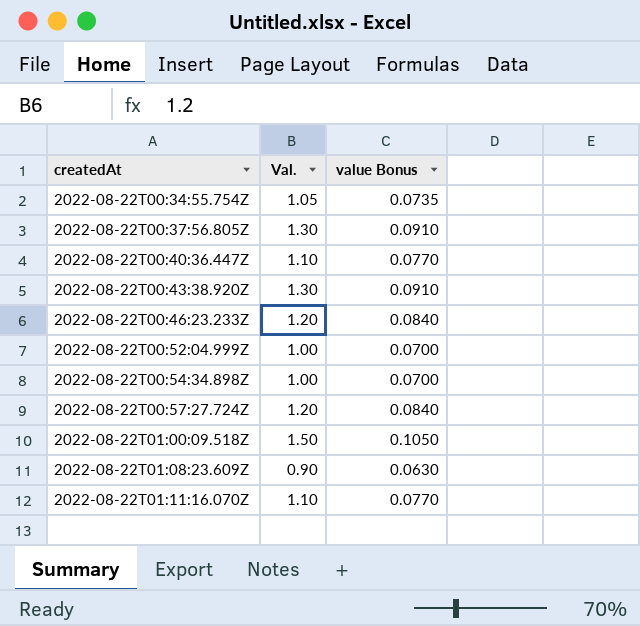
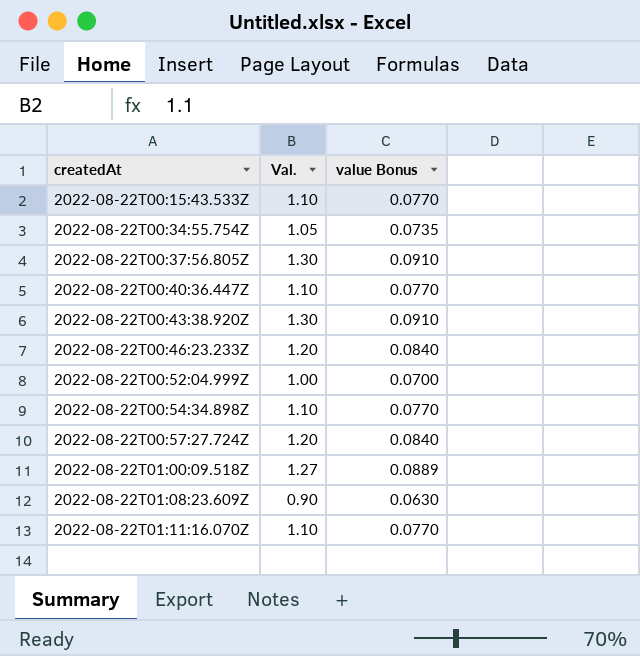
row 2022-08-22T00:15:43.533Z: none -> 1.10 | 0.0770
2022-08-22T00:54:34.898Z | Val.: 1.00 -> 1.10
2022-08-22T00:54:34.898Z | value Bonus: 0.0700 -> 0.0770
2022-08-22T01:00:09.518Z | Val.: 1.50 -> 1.27
2022-08-22T01:00:09.518Z | value Bonus: 0.1050 -> 0.0889

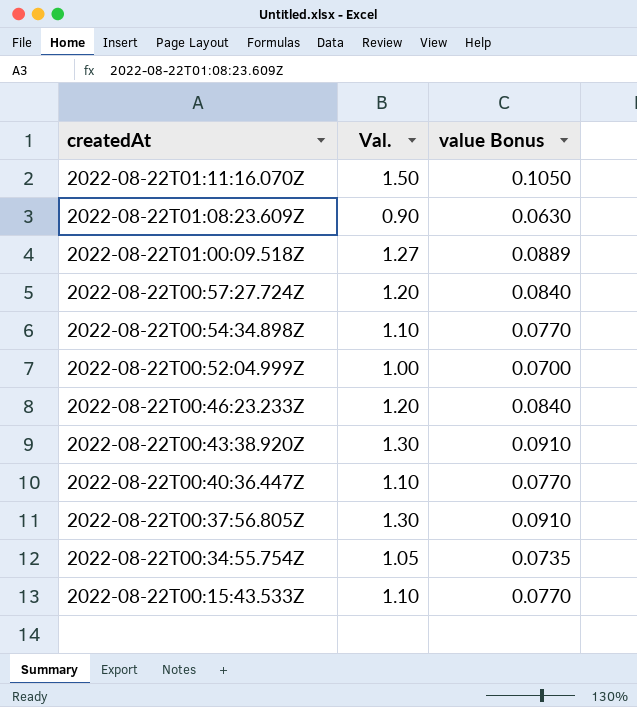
row order: createdAt ascending -> createdAt descending
2022-08-22T01:11:16.070Z | Val.: 1.10 -> 1.50
2022-08-22T01:11:16.070Z | value Bonus: 0.0770 -> 0.1050

